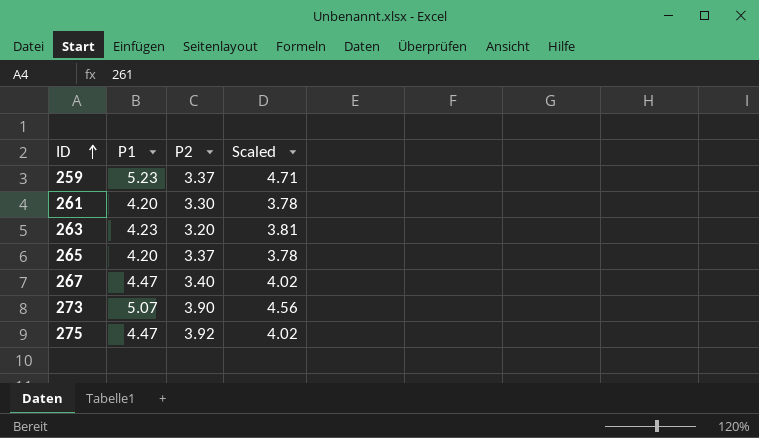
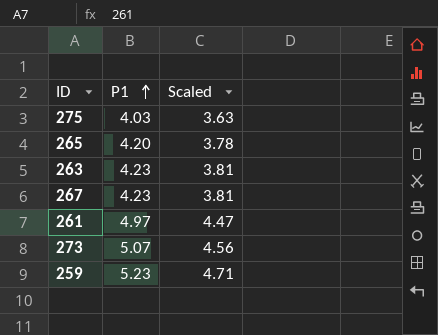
row order: ID ascending -> P1 ascending
column P2 | position: 3 -> none
275 | P1: 4.47 -> 4.03
275 | Scaled: 4.02 -> 3.63
267 | P1: 4.47 -> 4.23
267 | Scaled: 4.02 -> 3.81
261 | P1: 4.20 -> 4.97
261 | Scaled: 3.78 -> 4.47

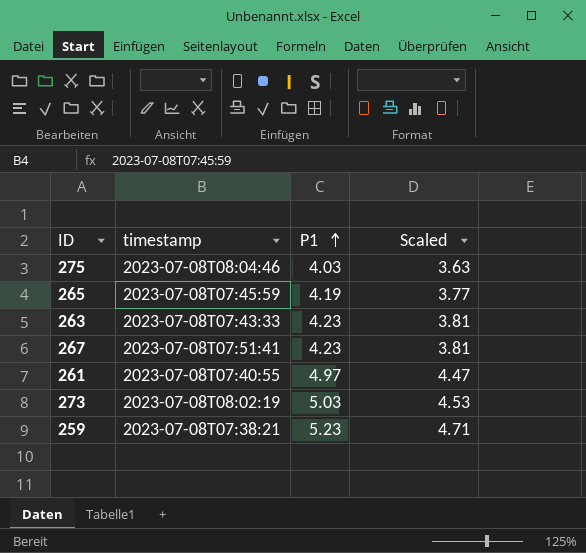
column timestamp | position: none -> 2
265 | P1: 4.20 -> 4.19
265 | Scaled: 3.78 -> 3.77
273 | P1: 5.07 -> 5.03
273 | Scaled: 4.56 -> 4.53

